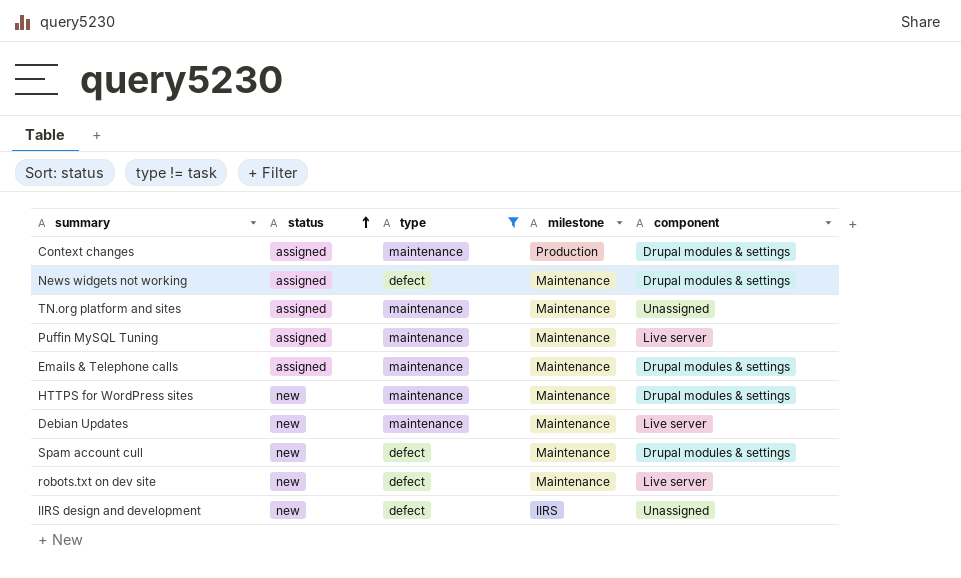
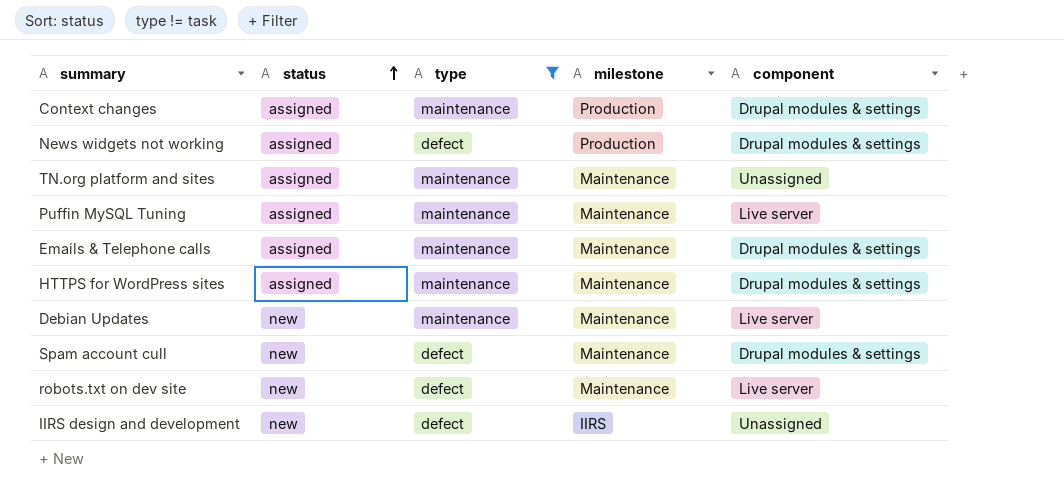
News widgets not working | milestone: Maintenance -> Production
HTTPS for WordPress sites | status: new -> assigned

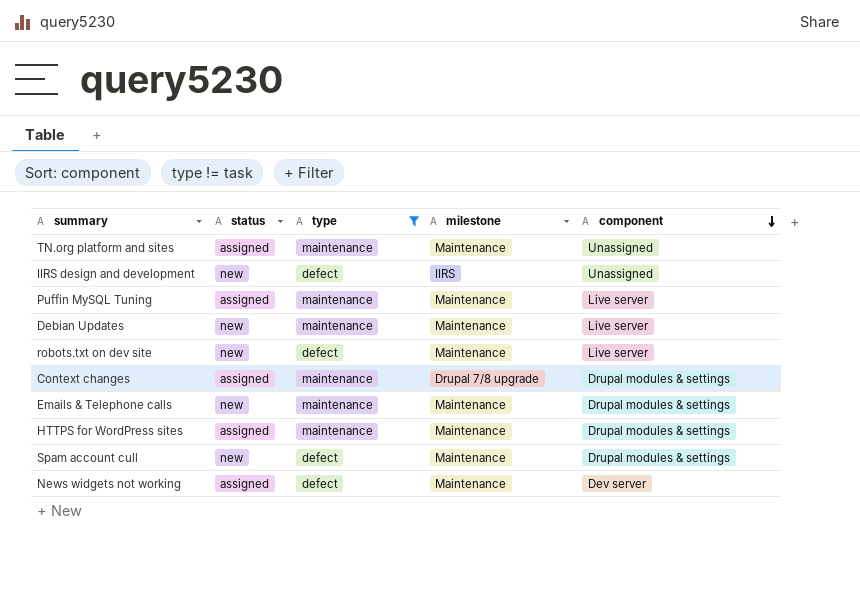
row order: status ascending -> component descending
Context changes | milestone: Production -> Drupal 7/8 upgrade
Emails & Telephone calls | status: assigned -> new
News widgets not working | milestone: Production -> Maintenance
News widgets not working | component: Drupal modules & settings -> Dev server

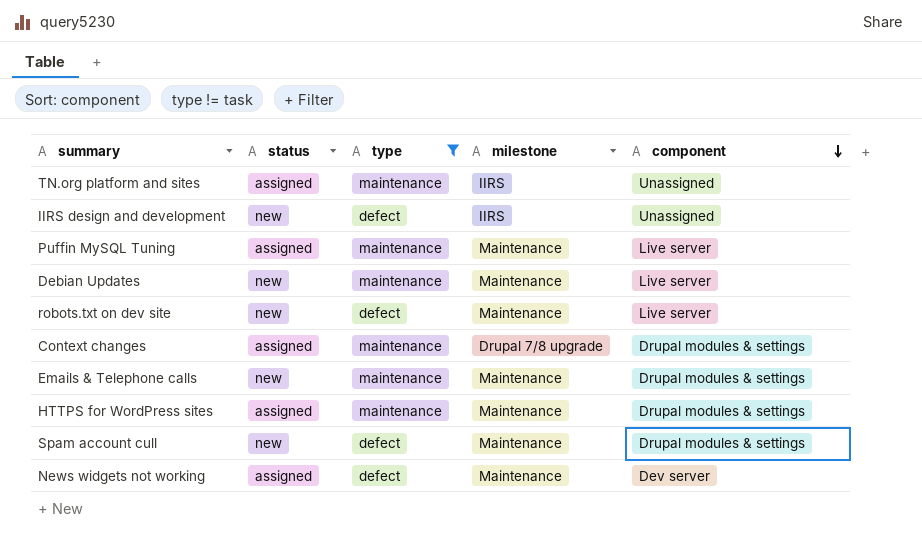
TN.org platform and sites | milestone: Maintenance -> IIRS

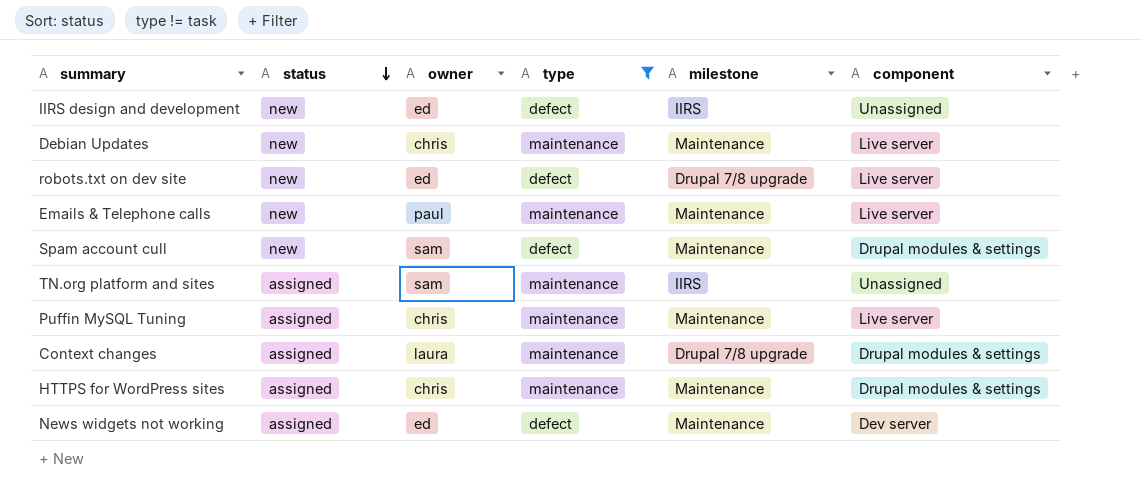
row order: component descending -> status descending
column owner | position: none -> 3
robots.txt on dev site | milestone: Maintenance -> Drupal 7/8 upgrade
Emails & Telephone calls | component: Drupal modules & settings -> Live server

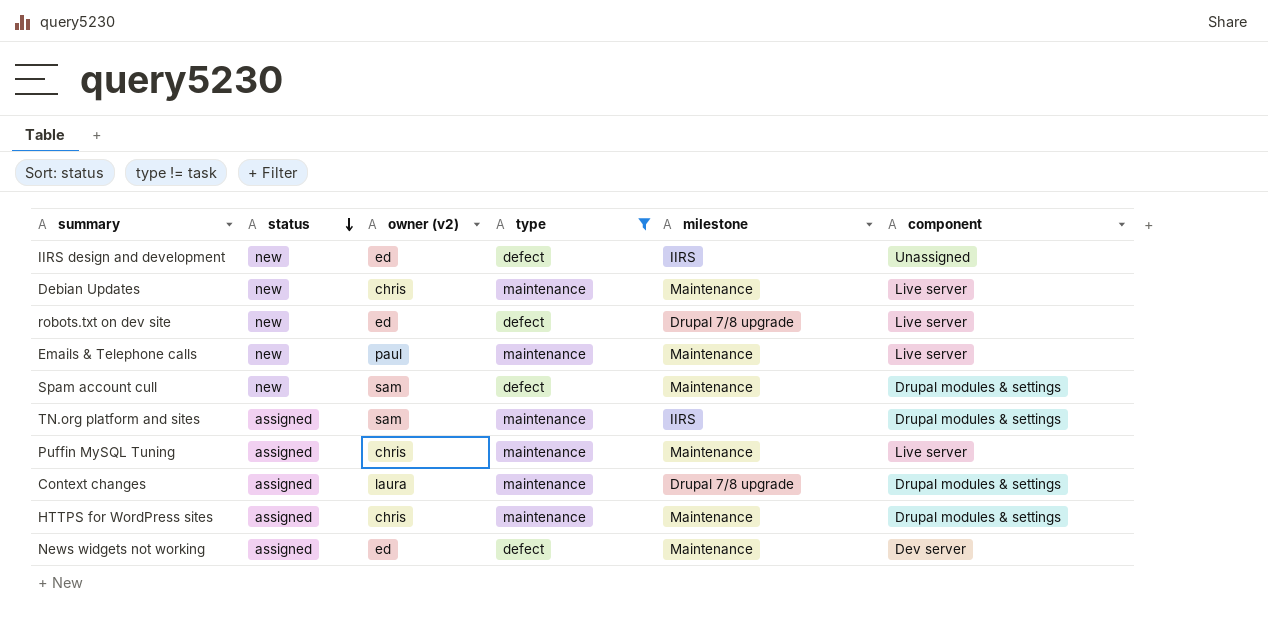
column name: owner -> owner (v2)
TN.org platform and sites | component: Unassigned -> Drupal modules & settings

